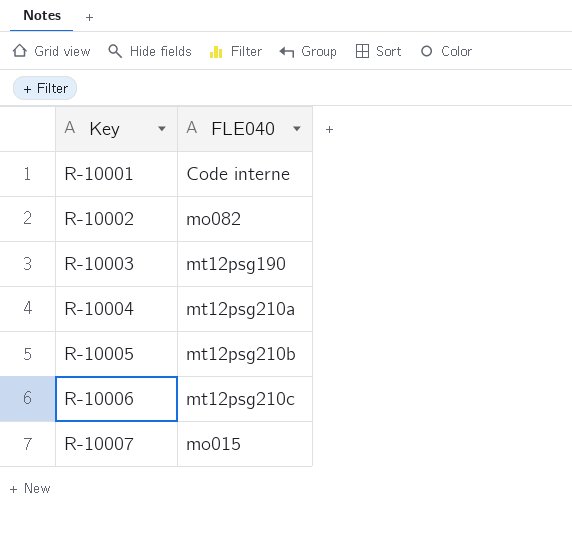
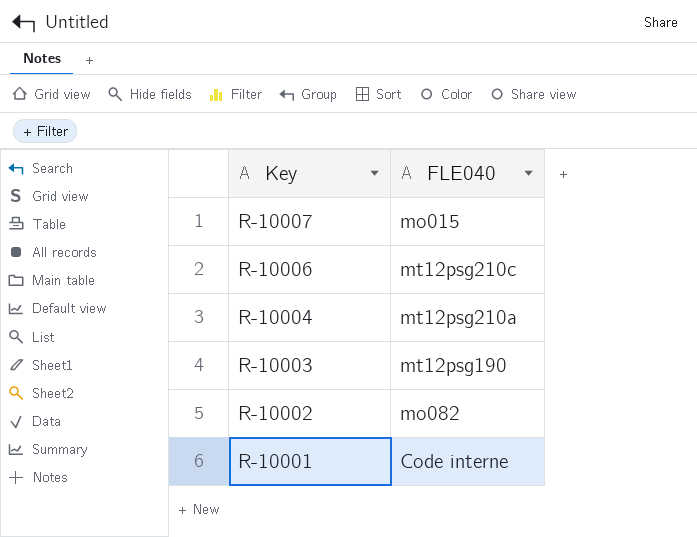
row order: Key ascending -> Key descending
row R-10005: mt12psg210b -> none

